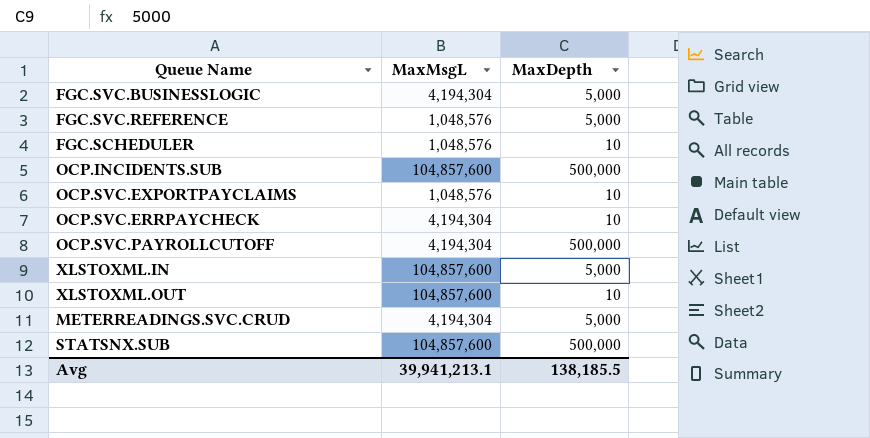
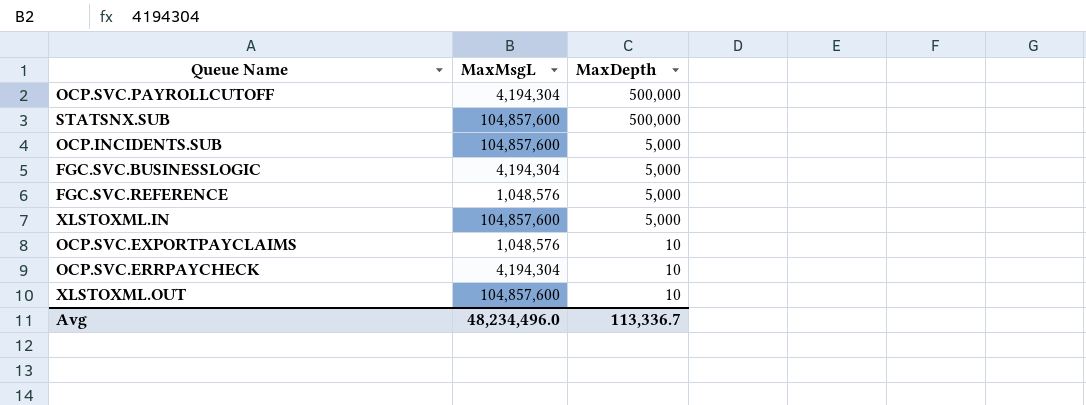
row order: none -> MaxDepth descending
row FGC.SCHEDULER: 1,048,576 | 10 -> none
row METERREADINGS.SVC.CRUD: 4,194,304 | 5,000 -> none
OCP.INCIDENTS.SUB | MaxDepth: 500,000 -> 5,000
Avg | MaxMsgL: 39,941,213.1 -> 48,234,496.0
Avg | MaxDepth: 138,185.5 -> 113,336.7

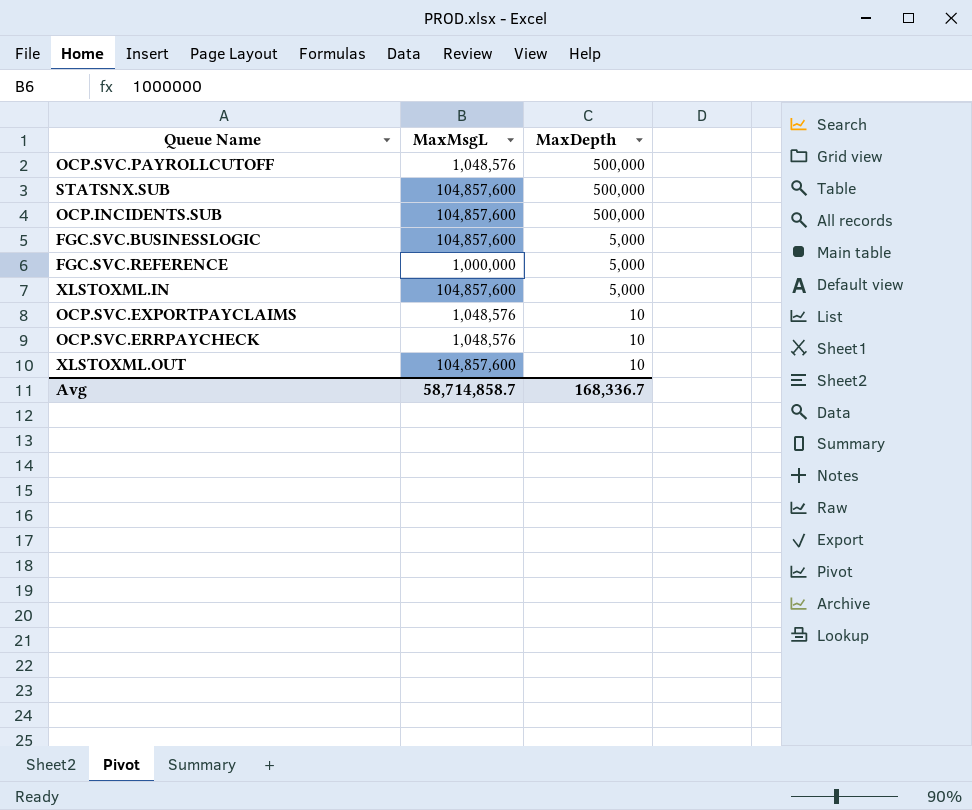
OCP.SVC.PAYROLLCUTOFF | MaxMsgL: 4,194,304 -> 1,048,576
OCP.INCIDENTS.SUB | MaxDepth: 5,000 -> 500,000
FGC.SVC.BUSINESSLOGIC | MaxMsgL: 4,194,304 -> 104,857,600
FGC.SVC.REFERENCE | MaxMsgL: 1,048,576 -> 1,000,000
OCP.SVC.ERRPAYCHECK | MaxMsgL: 4,194,304 -> 1,048,576
Avg | MaxMsgL: 48,234,496.0 -> 58,714,858.7
Avg | MaxDepth: 113,336.7 -> 168,336.7

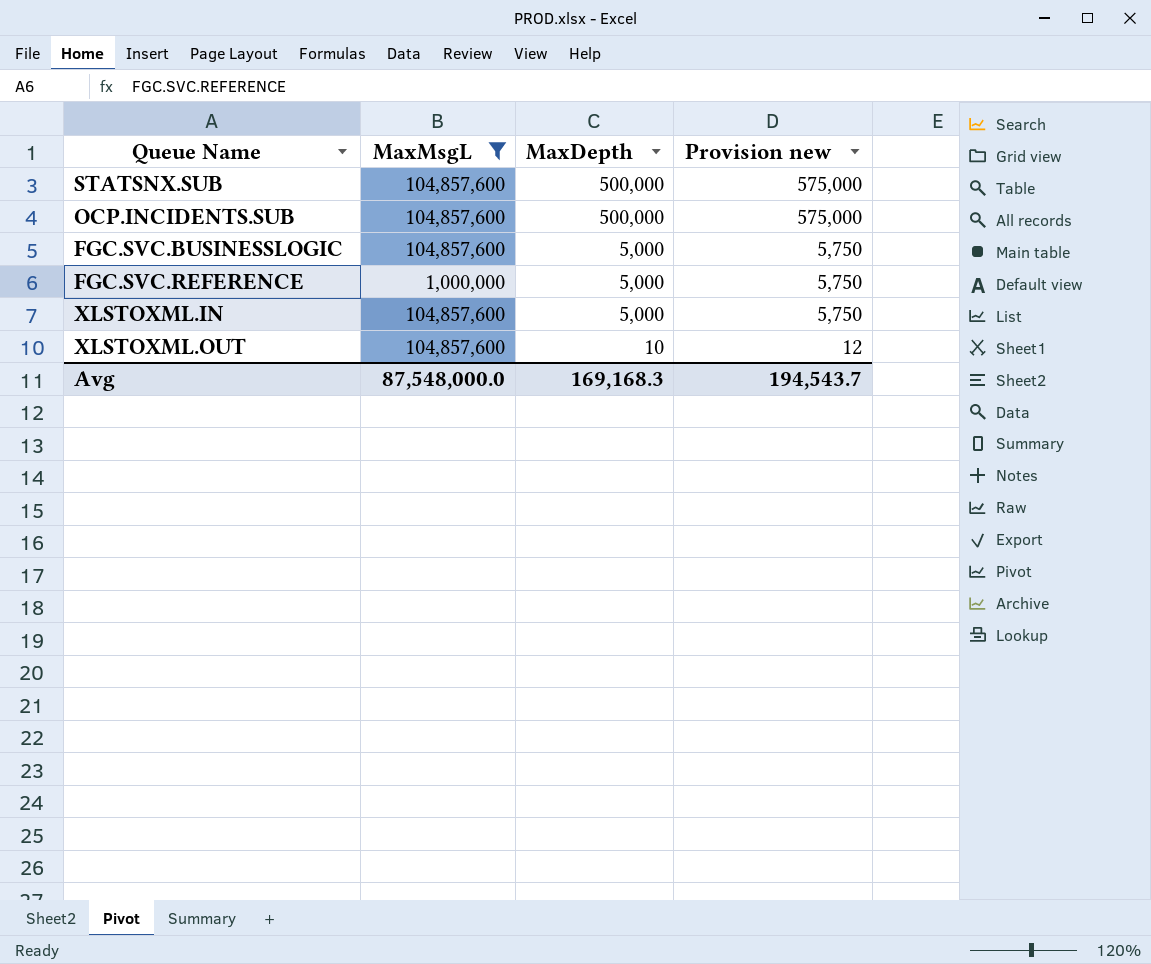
filter: none -> MaxMsgL != 1,048,576
column Provision new | formula: none -> [MaxDepth] * 1.15
Avg | MaxMsgL: 58,714,858.7 -> 87,548,000.0
Avg | MaxDepth: 168,336.7 -> 169,168.3

